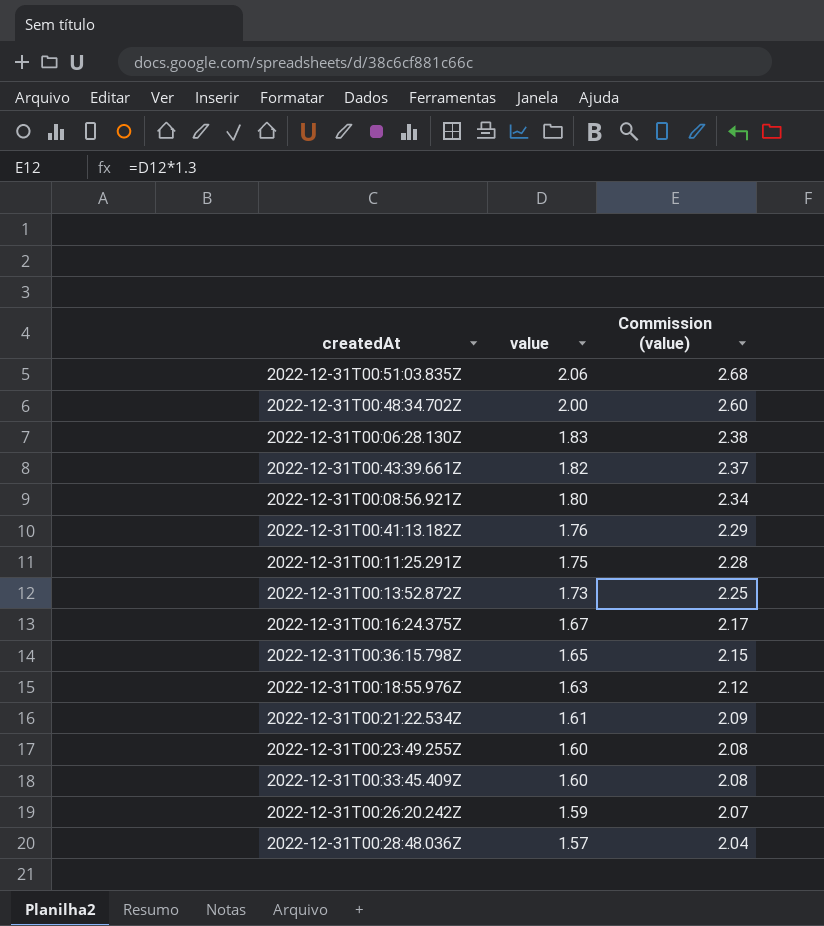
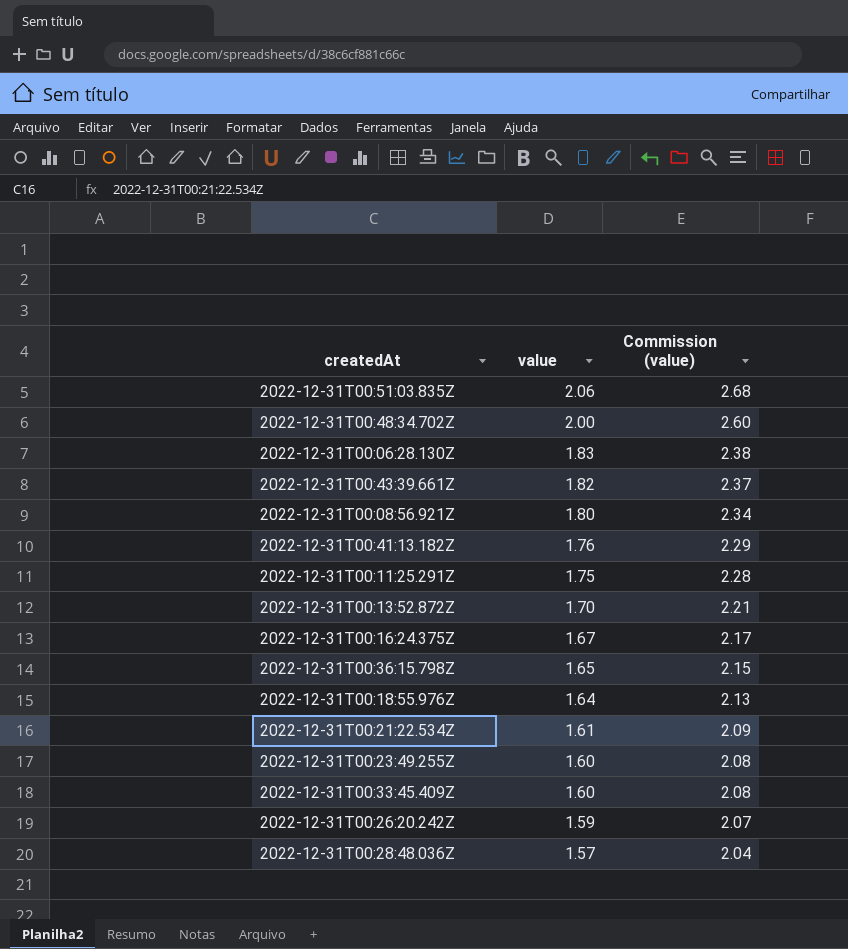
2022-12-31T00:13:52.872Z | value: 1.73 -> 1.70
2022-12-31T00:13:52.872Z | Commission (value): 2.25 -> 2.21
2022-12-31T00:18:55.976Z | value: 1.63 -> 1.64
2022-12-31T00:18:55.976Z | Commission (value): 2.12 -> 2.13

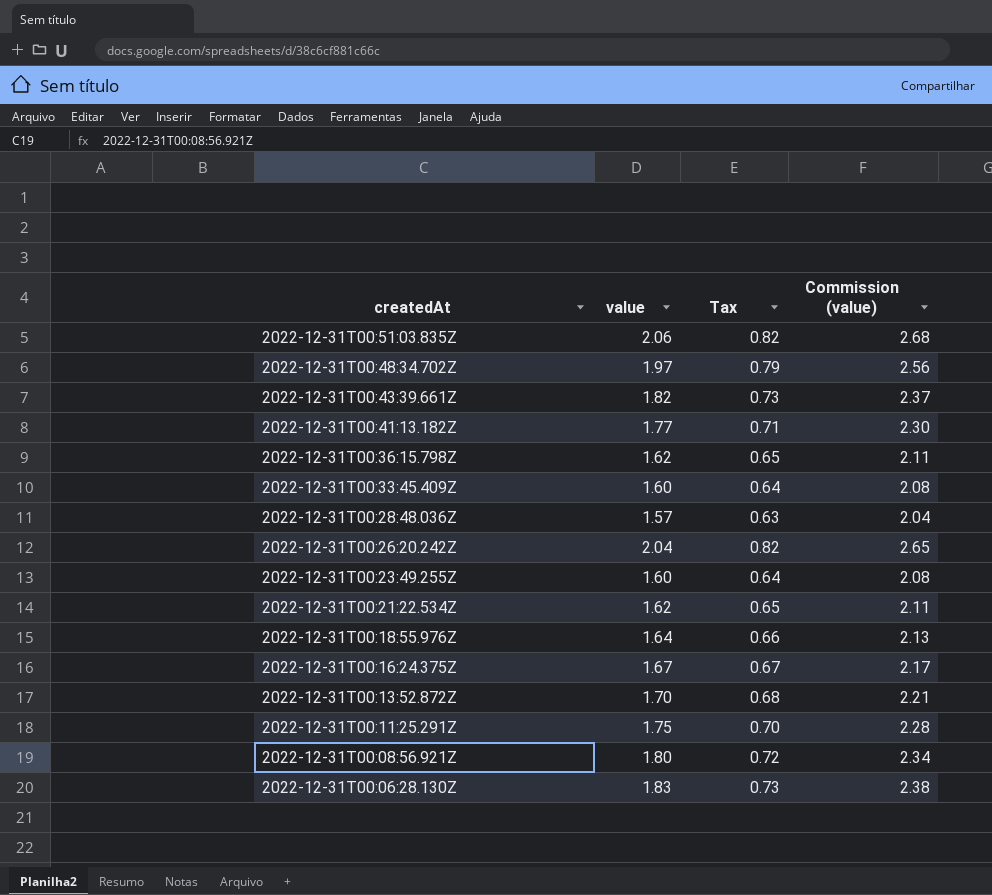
row order: value descending -> createdAt descending
column Tax | formula: none -> [value] * 0.4
2022-12-31T00:48:34.702Z | value: 2.00 -> 1.97
2022-12-31T00:48:34.702Z | Commission (value): 2.60 -> 2.56
2022-12-31T00:41:13.182Z | value: 1.76 -> 1.77
2022-12-31T00:41:13.182Z | Commission (value): 2.29 -> 2.30
2022-12-31T00:36:15.798Z | value: 1.65 -> 1.62
2022-12-31T00:36:15.798Z | Commission (value): 2.15 -> 2.11
2022-12-31T00:26:20.242Z | value: 1.59 -> 2.04
2022-12-31T00:26:20.242Z | Commission (value): 2.07 -> 2.65
2022-12-31T00:21:22.534Z | value: 1.61 -> 1.62
2022-12-31T00:21:22.534Z | Commission (value): 2.09 -> 2.11

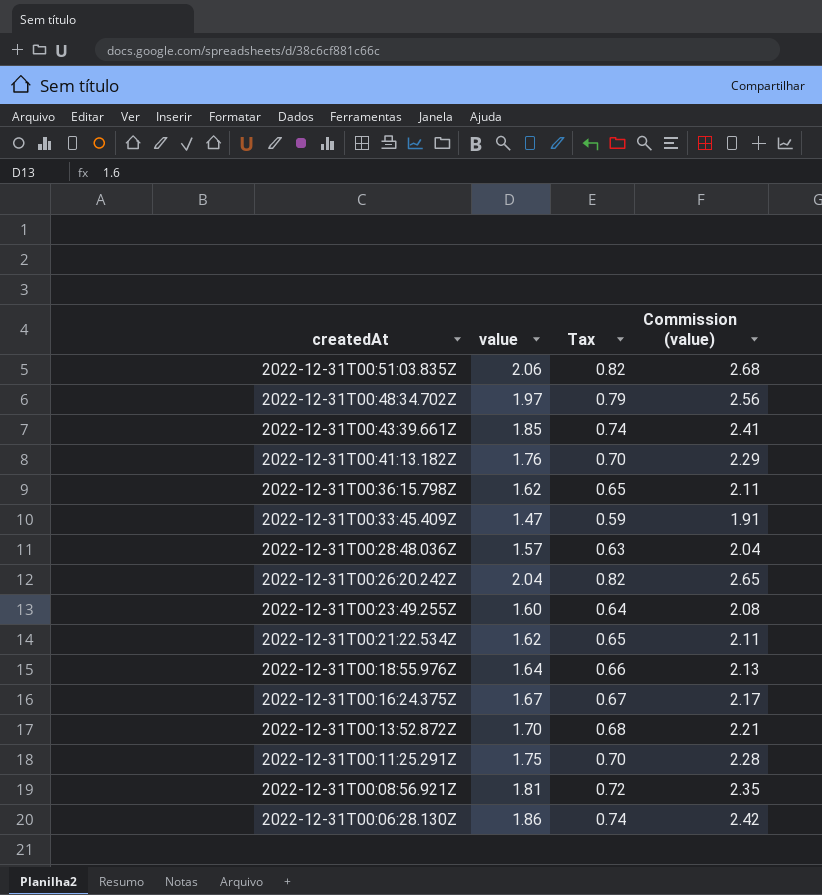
2022-12-31T00:43:39.661Z | value: 1.82 -> 1.85
2022-12-31T00:43:39.661Z | Tax: 0.73 -> 0.74
2022-12-31T00:43:39.661Z | Commission (value): 2.37 -> 2.41
2022-12-31T00:41:13.182Z | value: 1.77 -> 1.76
2022-12-31T00:41:13.182Z | Tax: 0.71 -> 0.70
2022-12-31T00:41:13.182Z | Commission (value): 2.30 -> 2.29
2022-12-31T00:33:45.409Z | value: 1.60 -> 1.47
2022-12-31T00:33:45.409Z | Tax: 0.64 -> 0.59
2022-12-31T00:33:45.409Z | Commission (value): 2.08 -> 1.91
2022-12-31T00:08:56.921Z | value: 1.80 -> 1.81
2022-12-31T00:08:56.921Z | Commission (value): 2.34 -> 2.35
2022-12-31T00:06:28.130Z | value: 1.83 -> 1.86
2022-12-31T00:06:28.130Z | Tax: 0.73 -> 0.74
2022-12-31T00:06:28.130Z | Commission (value): 2.38 -> 2.42

